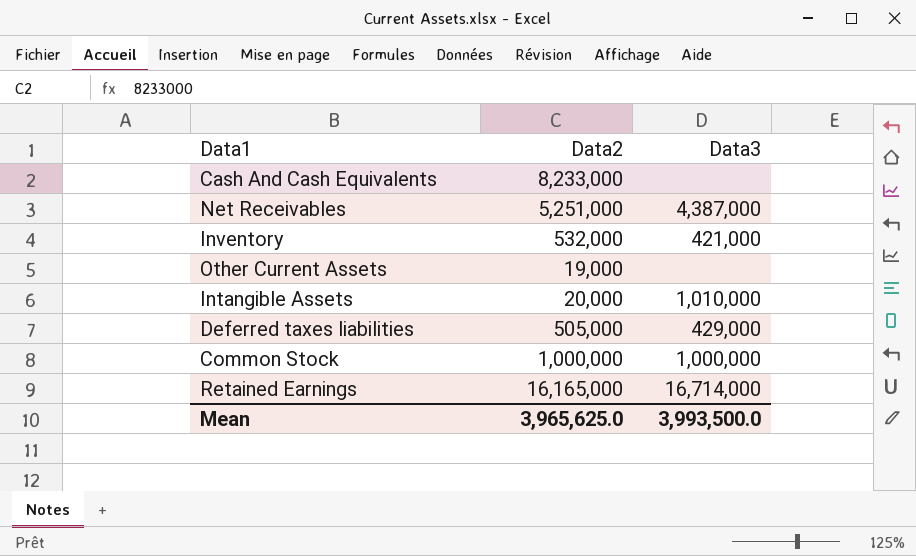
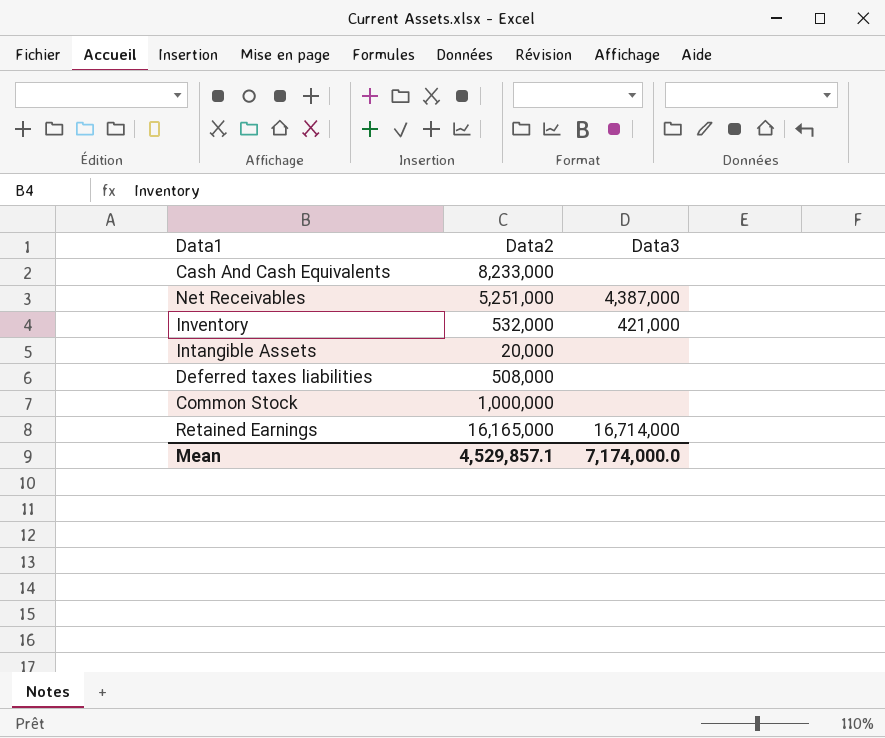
row Other Current Assets: 19,000 | none -> none
Intangible Assets | Data3: 1,010,000 -> none
Deferred taxes liabilities | Data2: 505,000 -> 508,000
Deferred taxes liabilities | Data3: 429,000 -> none
Common Stock | Data3: 1,000,000 -> none
Mean | Data2: 3,965,625.0 -> 4,529,857.1
Mean | Data3: 3,993,500.0 -> 7,174,000.0

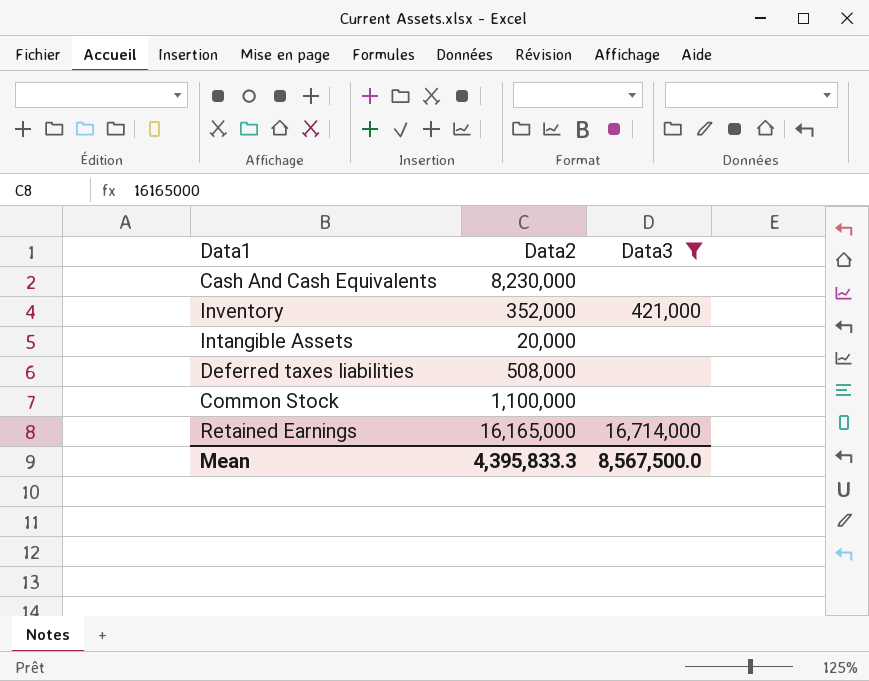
filter: none -> Data3 != 4,387,000
Cash And Cash Equivalents | Data2: 8,233,000 -> 8,230,000
Inventory | Data2: 532,000 -> 352,000
Common Stock | Data2: 1,000,000 -> 1,100,000
Mean | Data2: 4,529,857.1 -> 4,395,833.3
Mean | Data3: 7,174,000.0 -> 8,567,500.0

